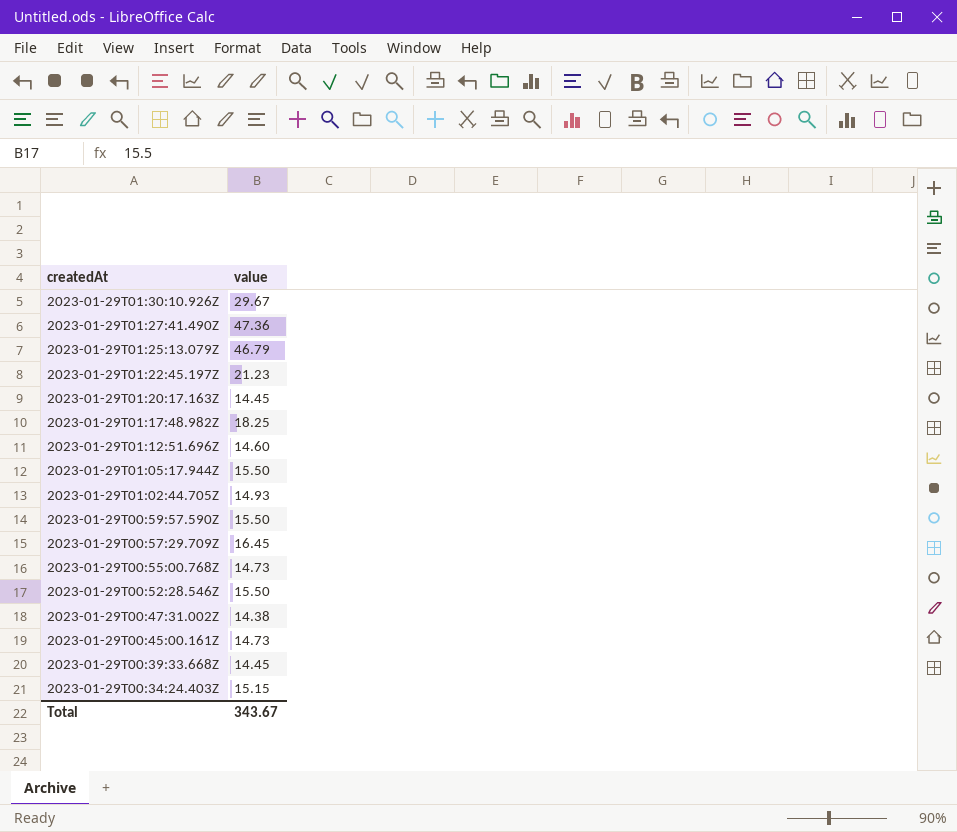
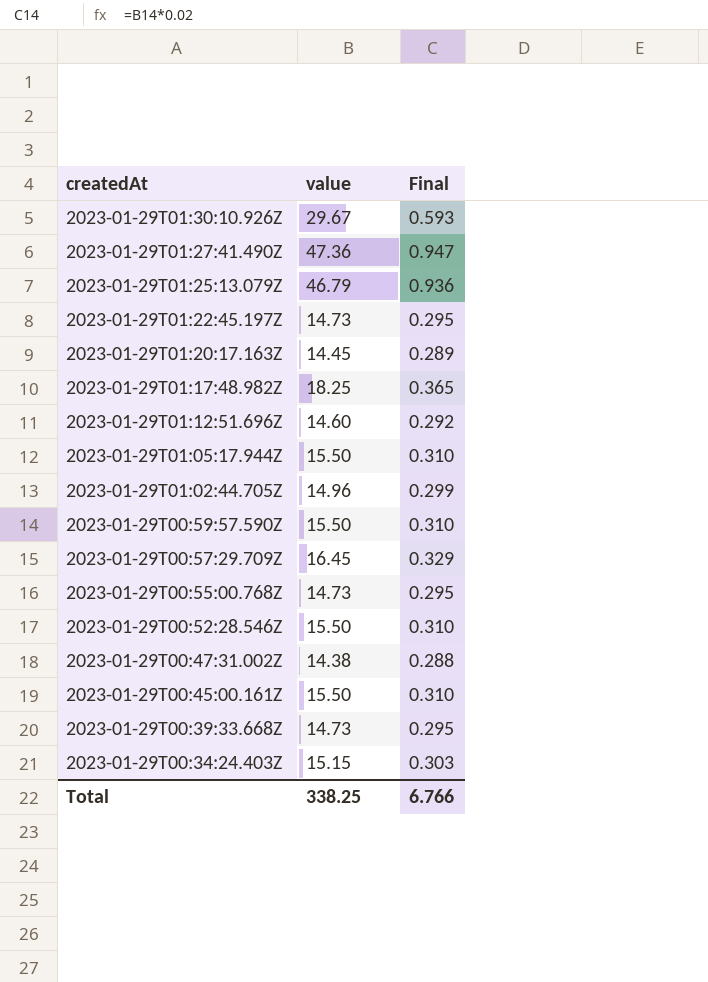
column Final | formula: none -> [value] * 0.02
2023-01-29T01:22:45.197Z | value: 21.23 -> 14.73
2023-01-29T01:02:44.705Z | value: 14.93 -> 14.96
2023-01-29T00:45:00.161Z | value: 14.73 -> 15.50
2023-01-29T00:39:33.668Z | value: 14.45 -> 14.73
Total | value: 343.67 -> 338.25

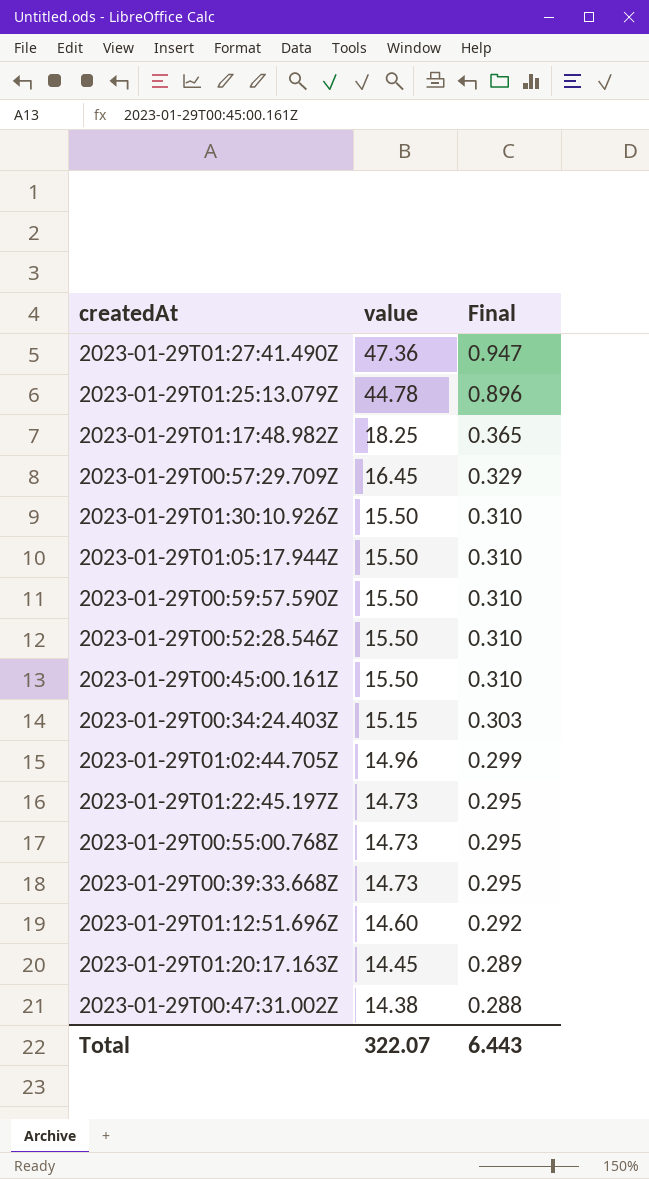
row order: createdAt descending -> value descending
2023-01-29T01:25:13.079Z | value: 46.79 -> 44.78
2023-01-29T01:25:13.079Z | Final: 0.936 -> 0.896
2023-01-29T01:30:10.926Z | value: 29.67 -> 15.50
2023-01-29T01:30:10.926Z | Final: 0.593 -> 0.310
Total | value: 338.25 -> 322.07
Total | Final: 6.766 -> 6.443

